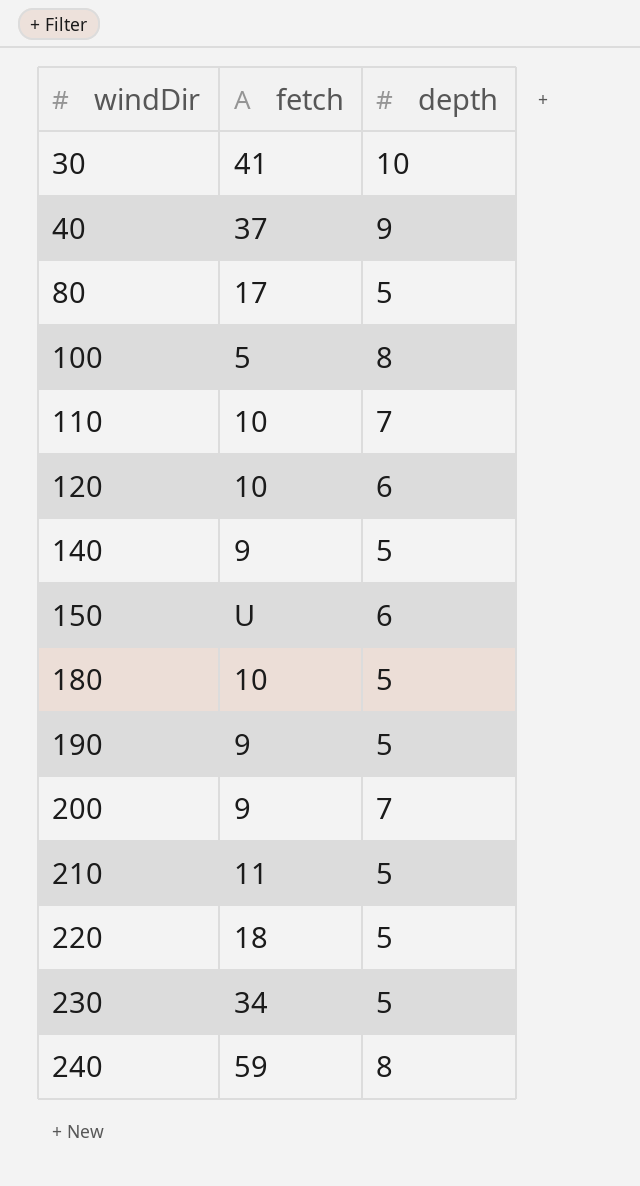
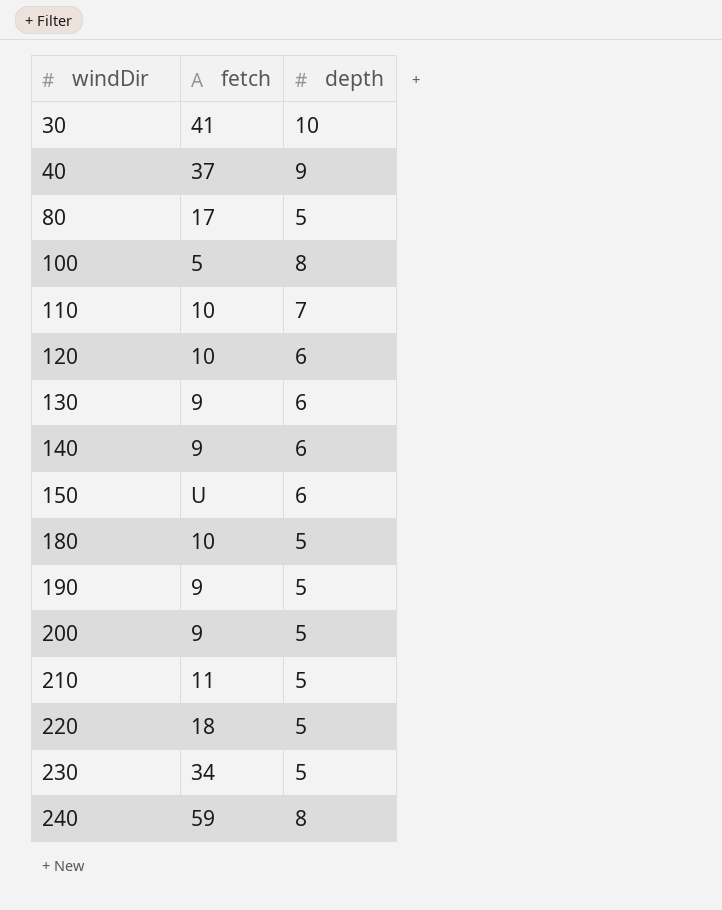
row 130: none -> 9 | 6
140 | depth: 5 -> 6
200 | depth: 7 -> 5

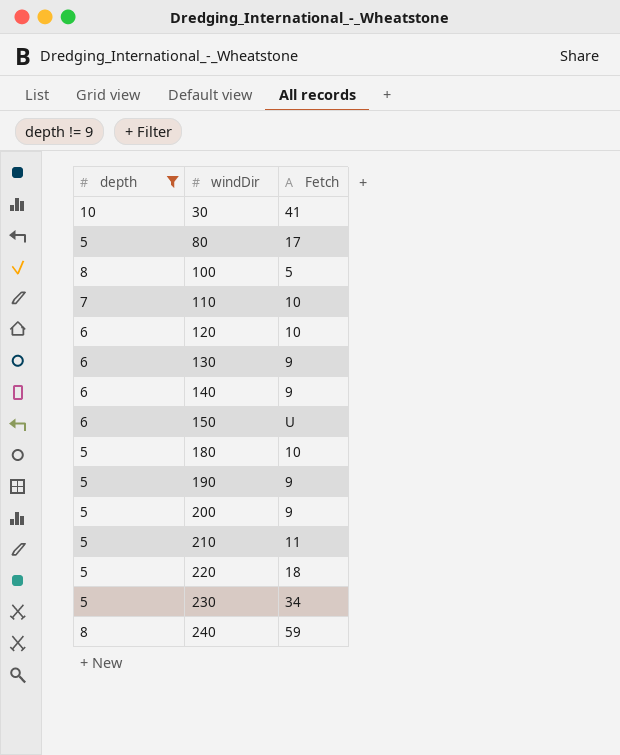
filter: none -> depth != 9
column depth | position: 3 -> 1
column name: fetch -> Fetch

